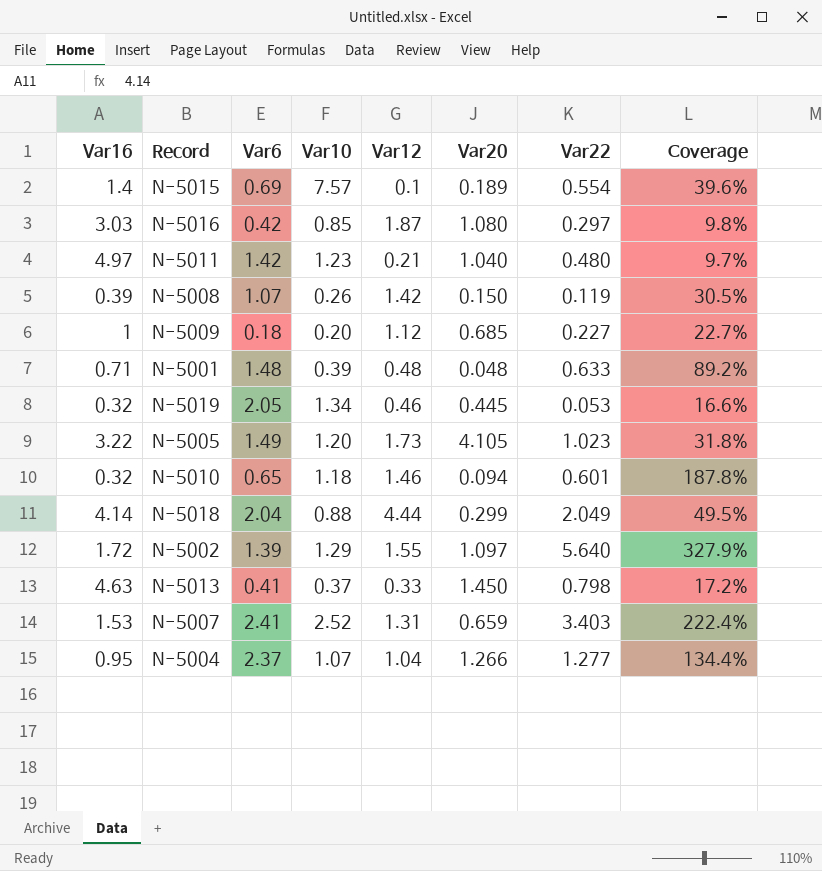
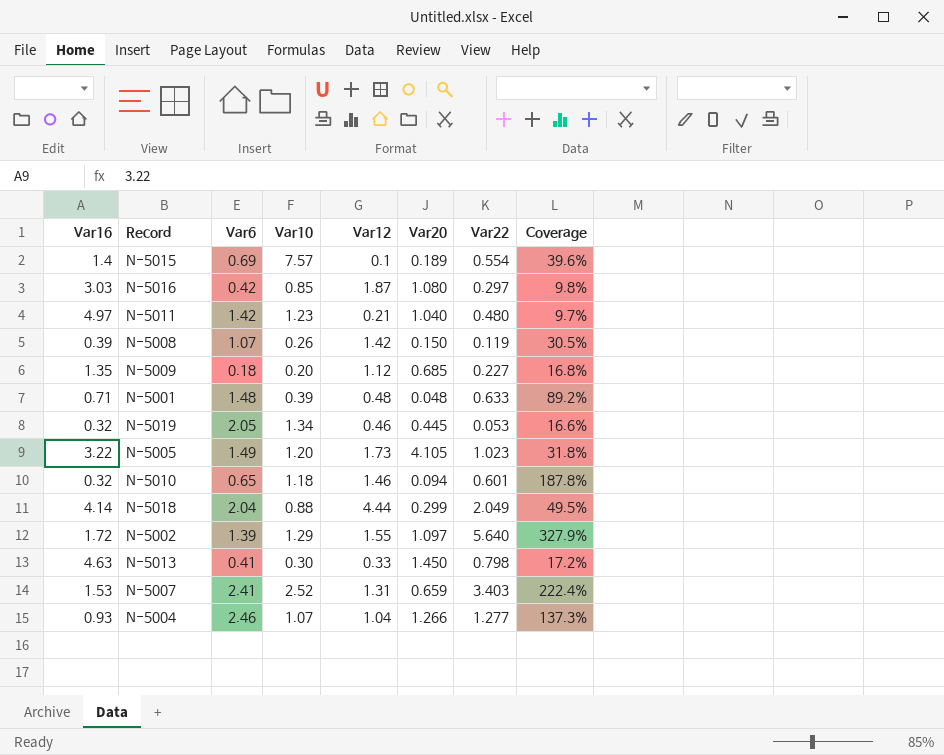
N-5009 | Var16: 1 -> 1.35
N-5009 | Coverage: 22.7% -> 16.8%
N-5013 | Var10: 0.37 -> 0.30
N-5004 | Var16: 0.95 -> 0.93
N-5004 | Var6: 2.37 -> 2.46
N-5004 | Coverage: 134.4% -> 137.3%

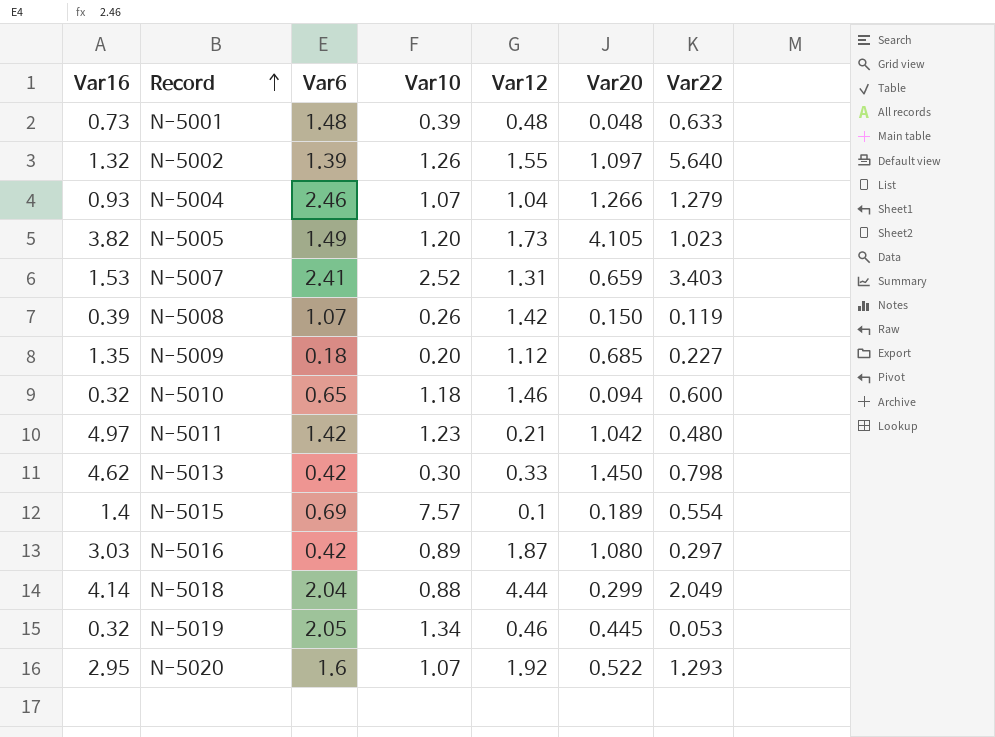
row order: none -> Record ascending
column Coverage | formula: [Var22] / [Var16] -> none
N-5001 | Var16: 0.71 -> 0.73
N-5002 | Var16: 1.72 -> 1.32
N-5002 | Var10: 1.29 -> 1.26
N-5004 | Var22: 1.277 -> 1.279
N-5005 | Var16: 3.22 -> 3.82
N-5010 | Var22: 0.601 -> 0.600
N-5011 | Var20: 1.040 -> 1.042
N-5013 | Var16: 4.63 -> 4.62
N-5013 | Var6: 0.41 -> 0.42
N-5016 | Var10: 0.85 -> 0.89
row N-5020: none -> 2.95 | 1.6 | 1.07 | 1.92 | 0.522 | 1.293

